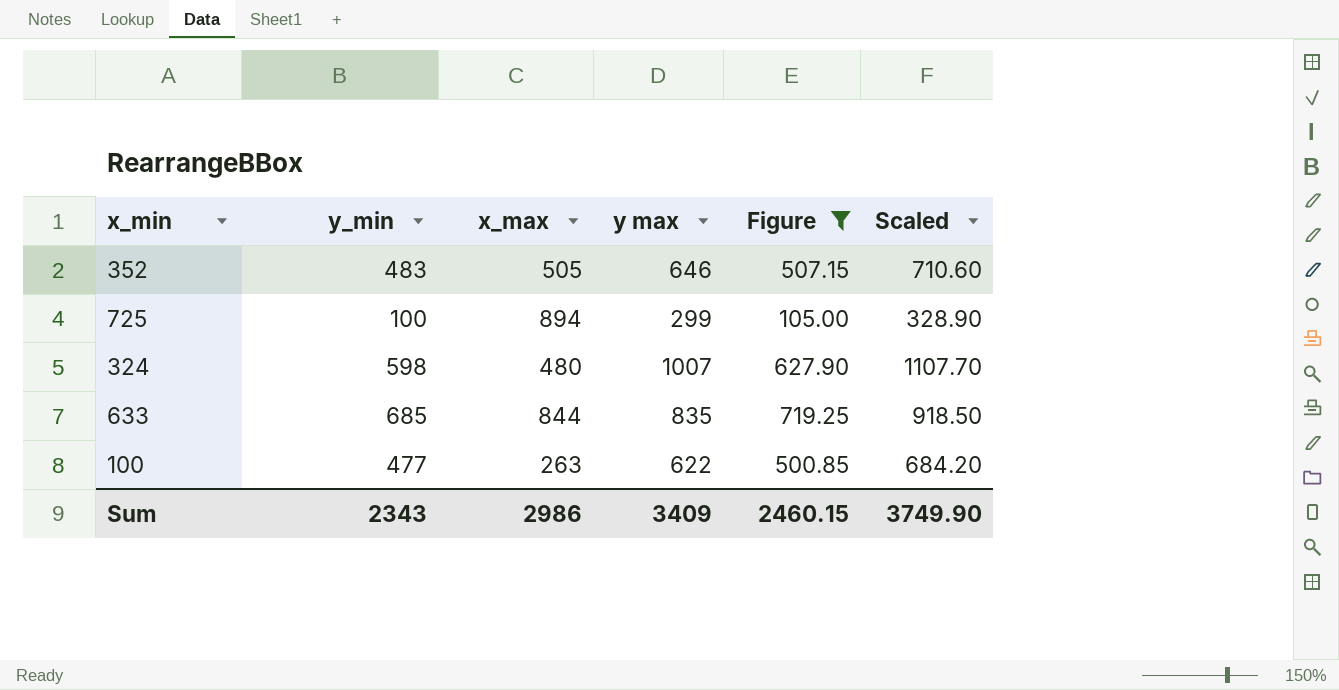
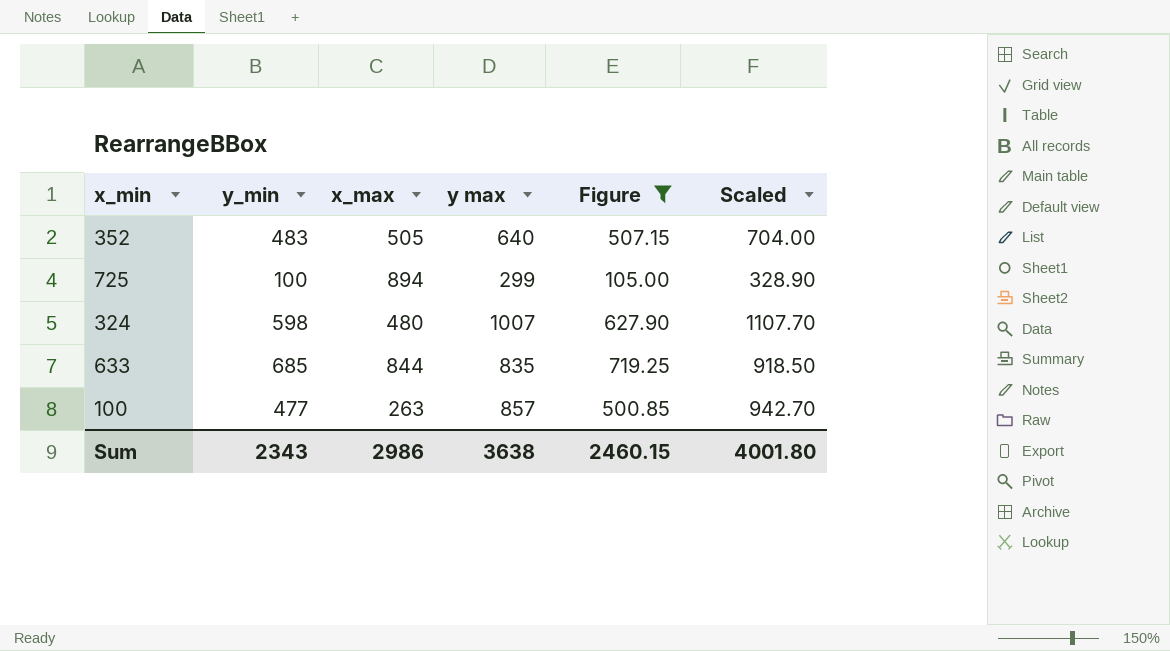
352 | y max: 646 -> 640
352 | Scaled: 710.60 -> 704.00
100 | y max: 622 -> 857
100 | Scaled: 684.20 -> 942.70
Sum | y max: 3409 -> 3638
Sum | Scaled: 3749.90 -> 4001.80

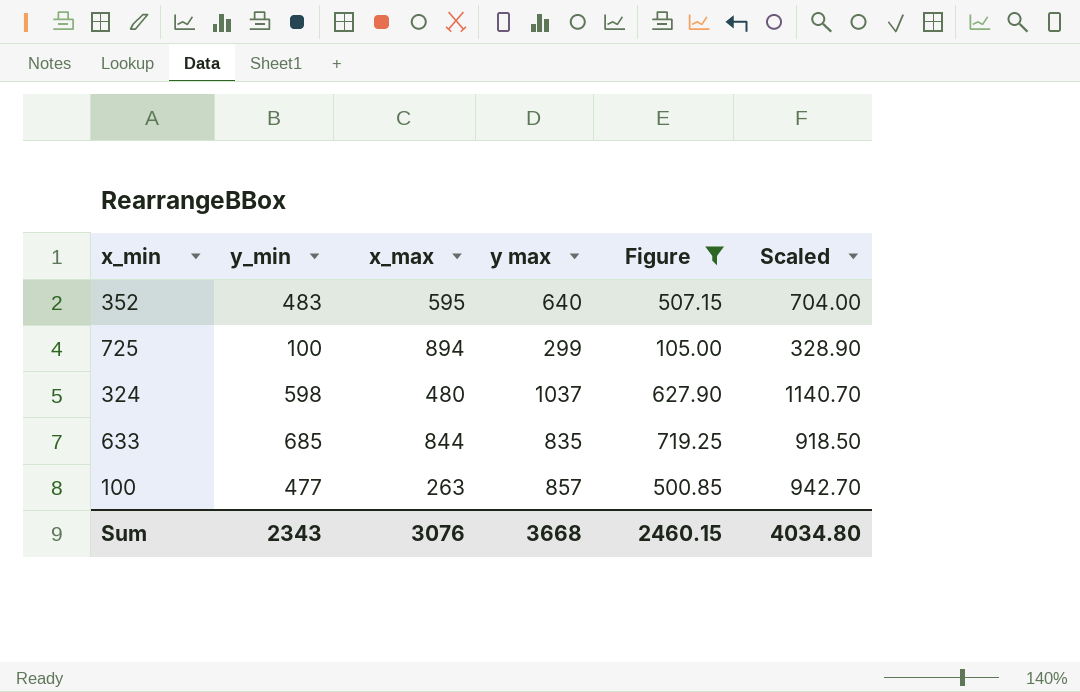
352 | x_max: 505 -> 595
324 | y max: 1007 -> 1037
324 | Scaled: 1107.70 -> 1140.70
Sum | x_max: 2986 -> 3076
Sum | y max: 3638 -> 3668
Sum | Scaled: 4001.80 -> 4034.80

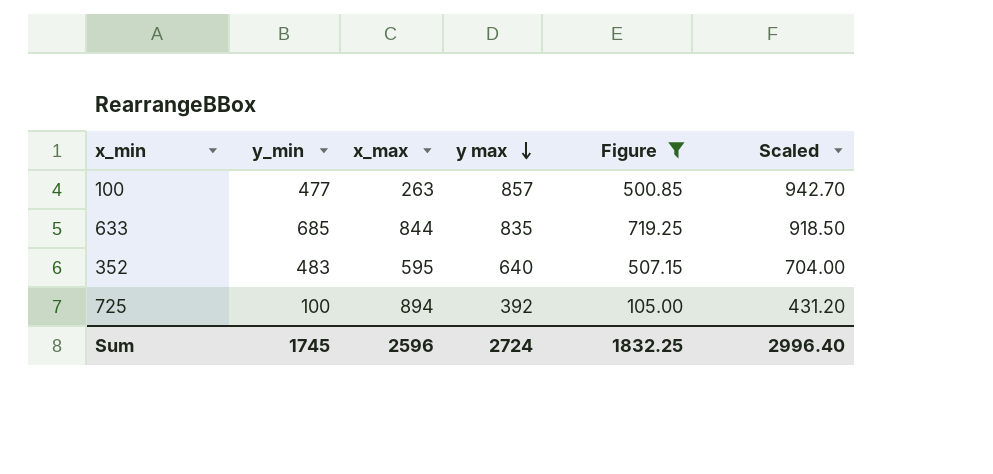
row order: none -> y max descending
row 324: 598 | 480 | 1037 | 627.90 | 1140.70 -> none
725 | y max: 299 -> 392
725 | Scaled: 328.90 -> 431.20
Sum | y_min: 2343 -> 1745
Sum | x_max: 3076 -> 2596
Sum | y max: 3668 -> 2724
Sum | Figure: 2460.15 -> 1832.25
Sum | Scaled: 4034.80 -> 2996.40

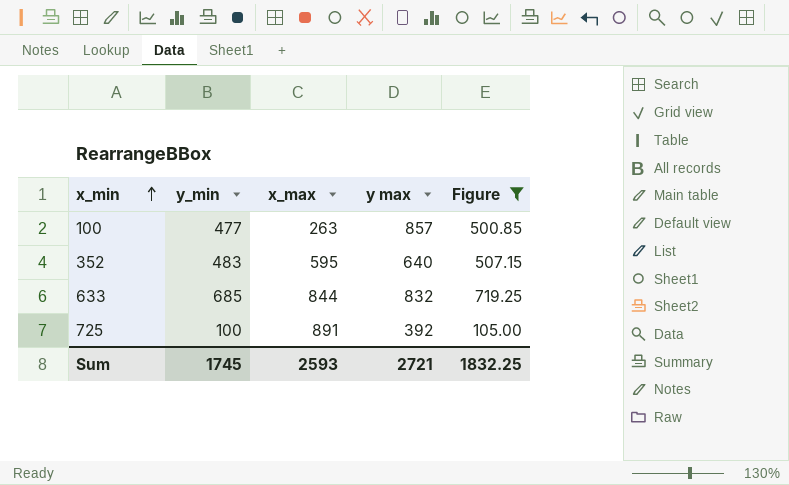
row order: y max descending -> x_min ascending
column Scaled | formula: [y max] * 1.1 -> none
633 | y max: 835 -> 832
725 | x_max: 894 -> 891
Sum | x_max: 2596 -> 2593
Sum | y max: 2724 -> 2721

